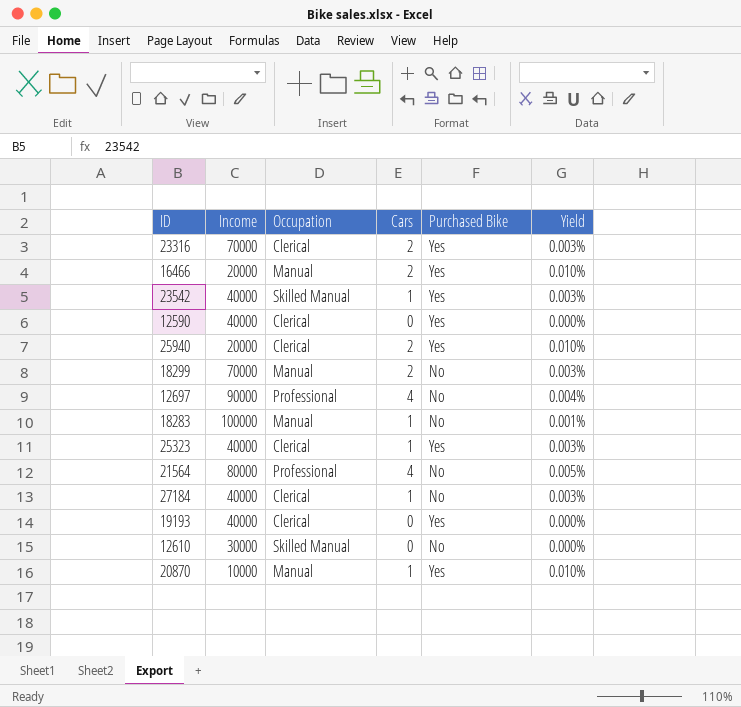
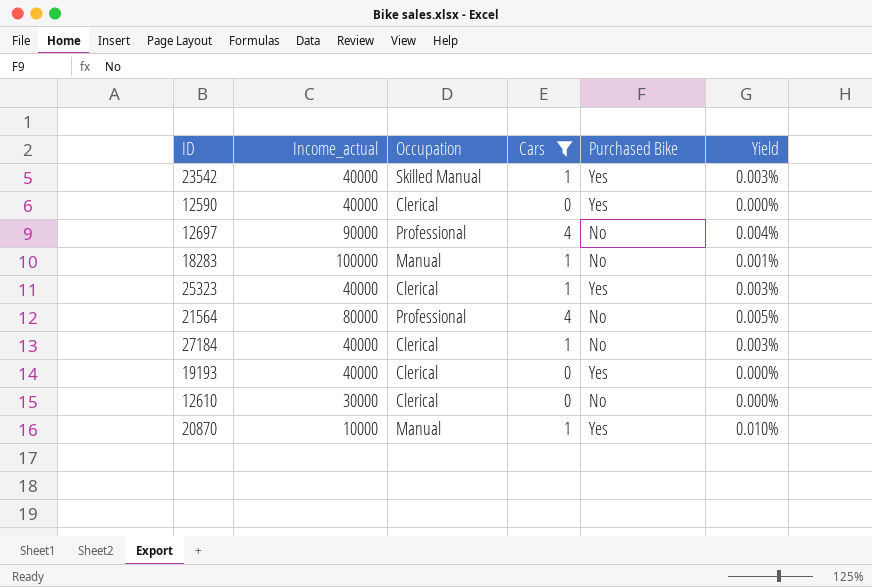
filter: none -> Cars != 2
column name: Income -> Income_actual
12610 | Occupation: Skilled Manual -> Clerical

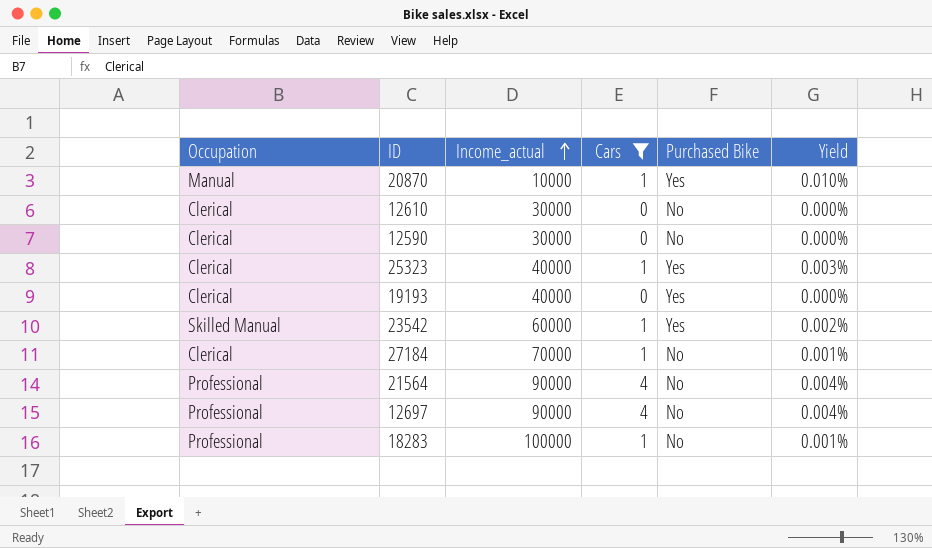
row order: none -> Income_actual ascending
column Occupation | position: 3 -> 1
12590 | Income_actual: 40000 -> 30000
12590 | Purchased Bike: Yes -> No
23542 | Income_actual: 40000 -> 60000
23542 | Yield: 0.003% -> 0.002%
27184 | Income_actual: 40000 -> 70000
27184 | Yield: 0.003% -> 0.001%
21564 | Income_actual: 80000 -> 90000
21564 | Yield: 0.005% -> 0.004%
18283 | Occupation: Manual -> Professional

